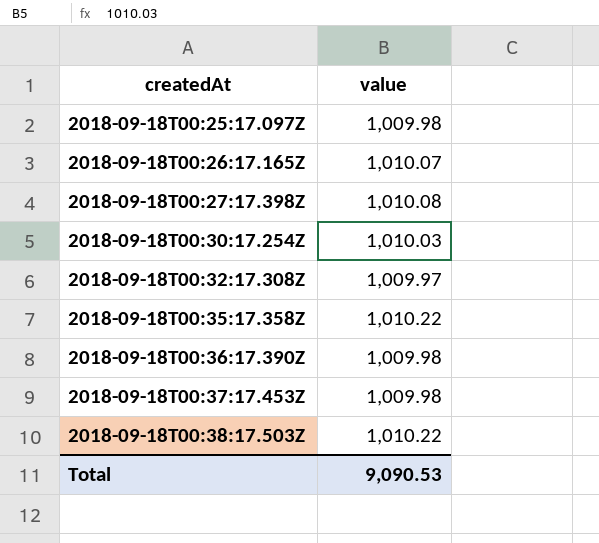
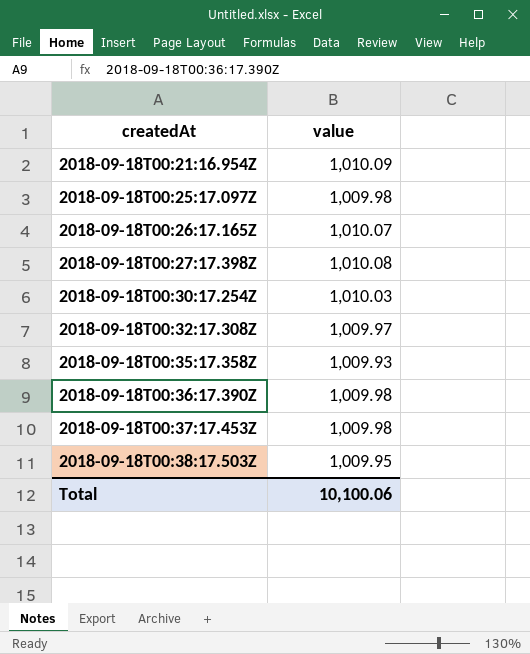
row 2018-09-18T00:21:16.954Z: none -> 1,010.09
2018-09-18T00:35:17.358Z | value: 1,010.22 -> 1,009.93
2018-09-18T00:38:17.503Z | value: 1,010.22 -> 1,009.95
Total | value: 9,090.53 -> 10,100.06

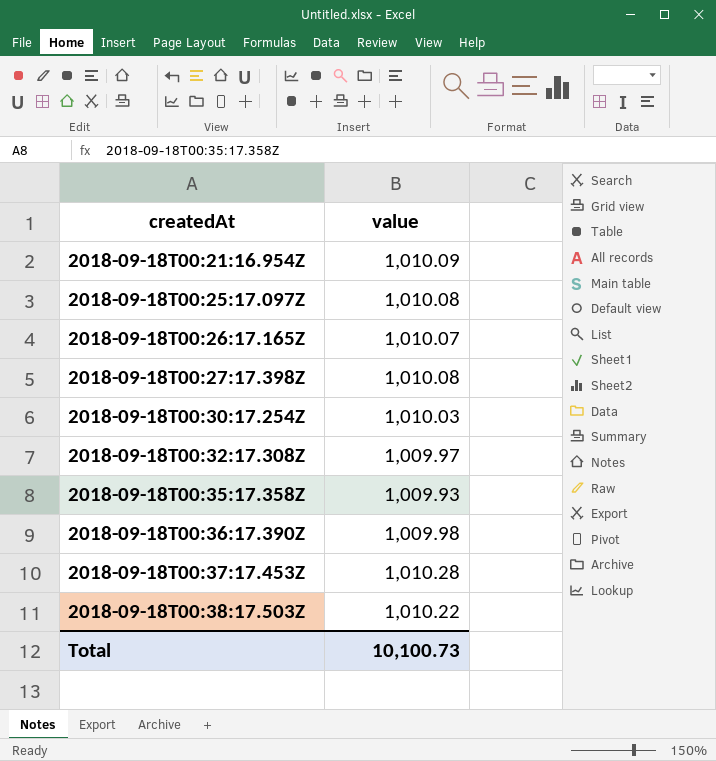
2018-09-18T00:25:17.097Z | value: 1,009.98 -> 1,010.08
2018-09-18T00:37:17.453Z | value: 1,009.98 -> 1,010.28
2018-09-18T00:38:17.503Z | value: 1,009.95 -> 1,010.22
Total | value: 10,100.06 -> 10,100.73

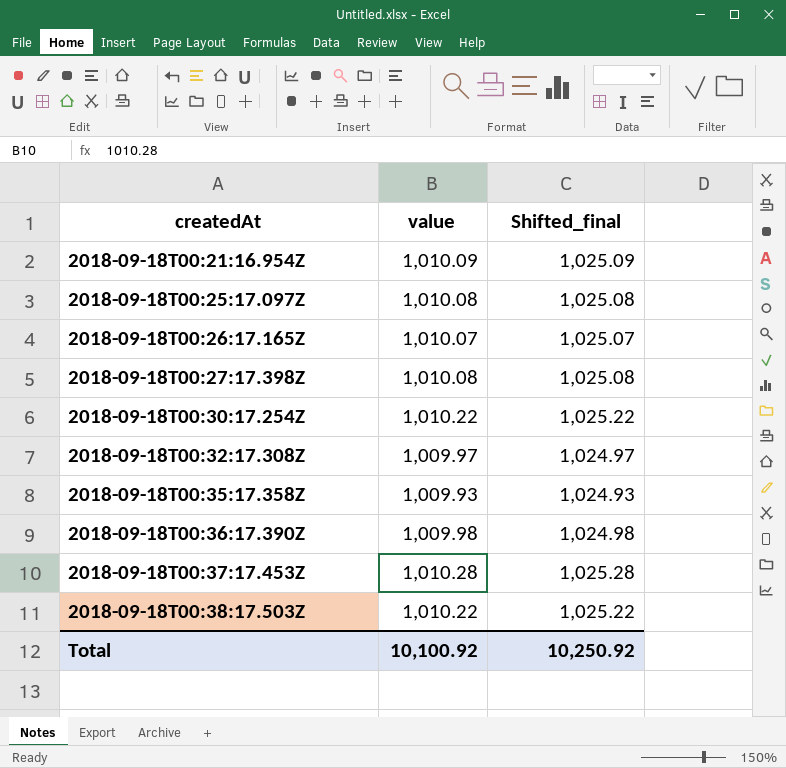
column Shifted_final | formula: none -> [value] + 15
2018-09-18T00:30:17.254Z | value: 1,010.03 -> 1,010.22
Total | value: 10,100.73 -> 10,100.92

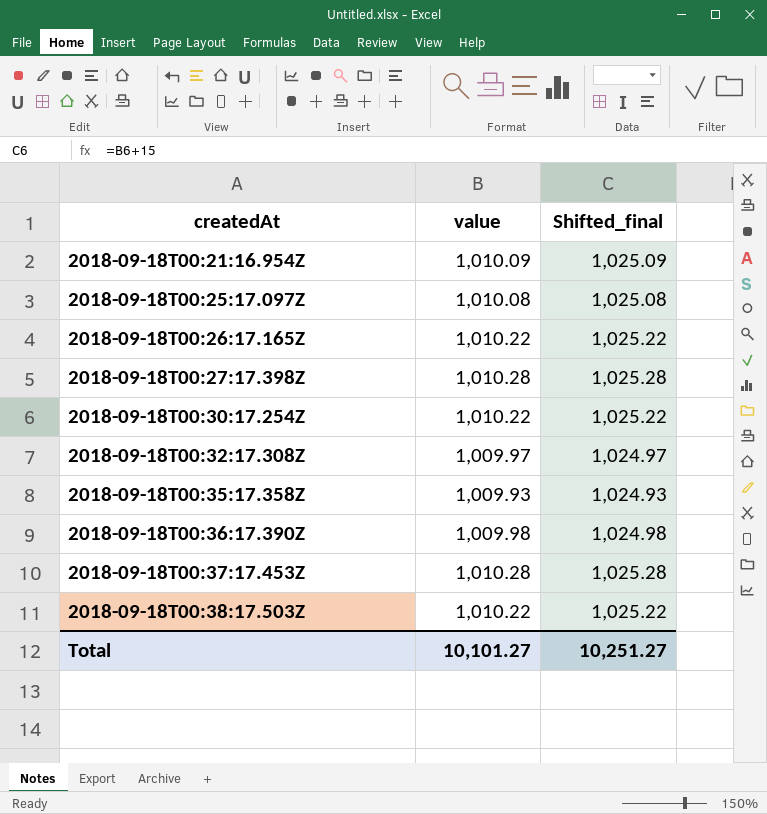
2018-09-18T00:26:17.165Z | value: 1,010.07 -> 1,010.22
2018-09-18T00:26:17.165Z | Shifted_final: 1,025.07 -> 1,025.22
2018-09-18T00:27:17.398Z | value: 1,010.08 -> 1,010.28
2018-09-18T00:27:17.398Z | Shifted_final: 1,025.08 -> 1,025.28
Total | value: 10,100.92 -> 10,101.27
Total | Shifted_final: 10,250.92 -> 10,251.27

